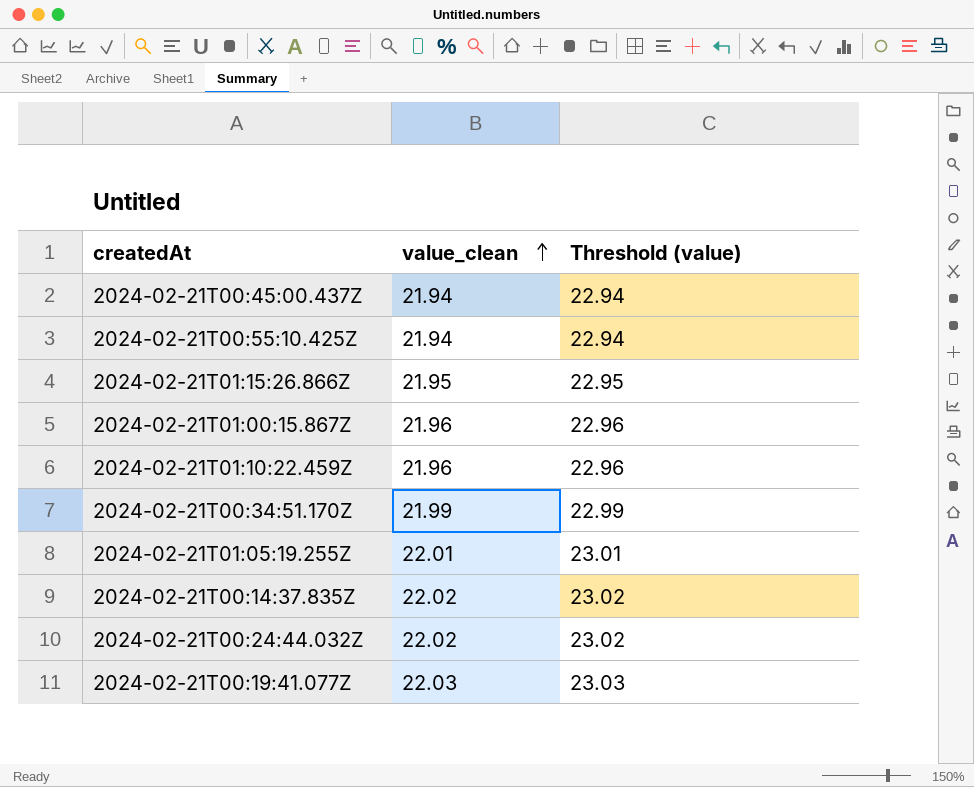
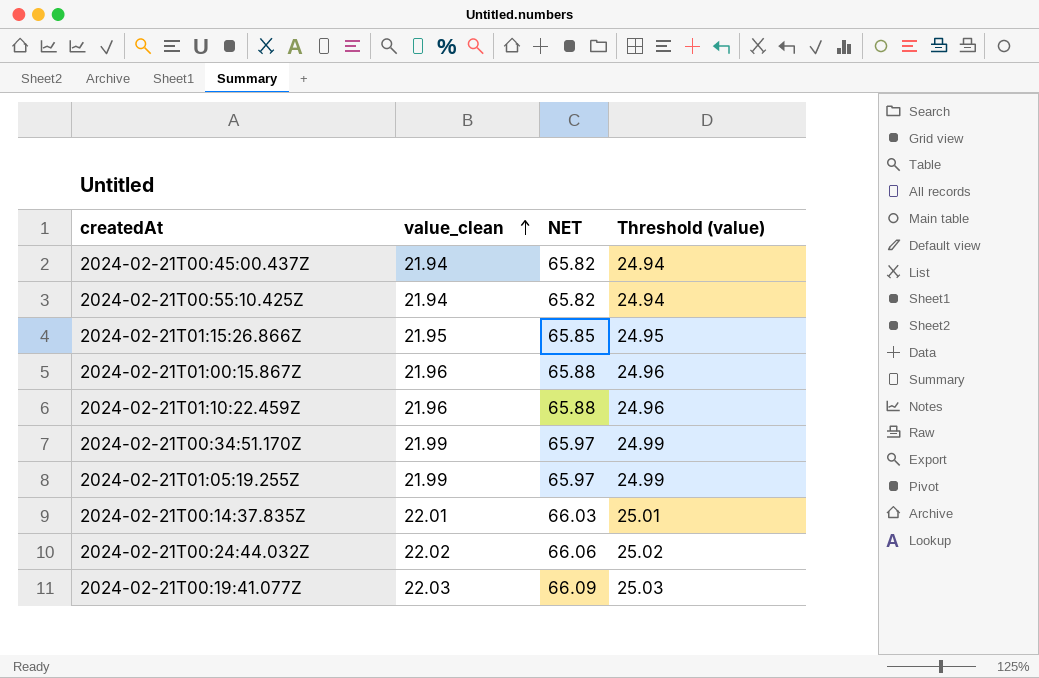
column NET | formula: none -> [value_clean] * 3
column Threshold (value) | formula: [value_clean] + 1 -> [value_clean] + 3
2024-02-21T01:05:19.255Z | value_clean: 22.01 -> 21.99
2024-02-21T00:14:37.835Z | value_clean: 22.02 -> 22.01

